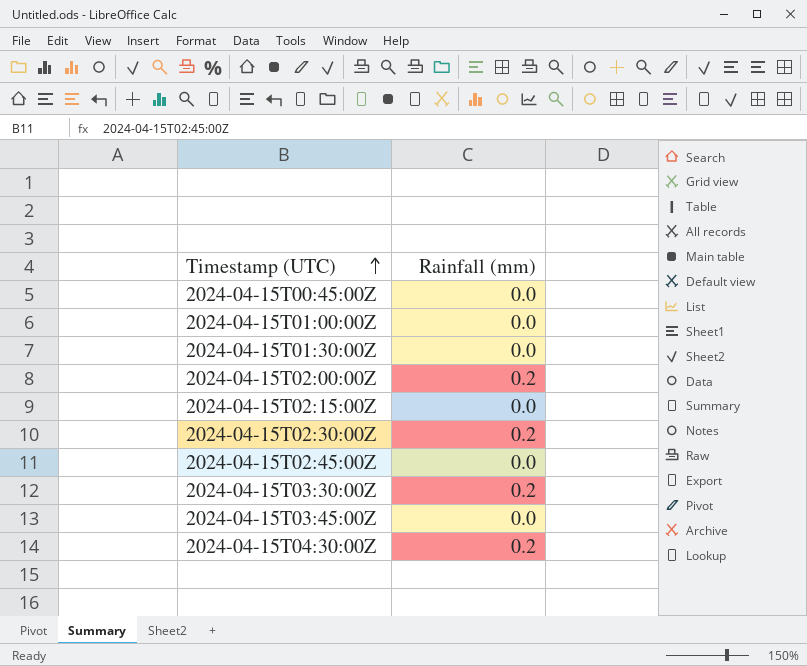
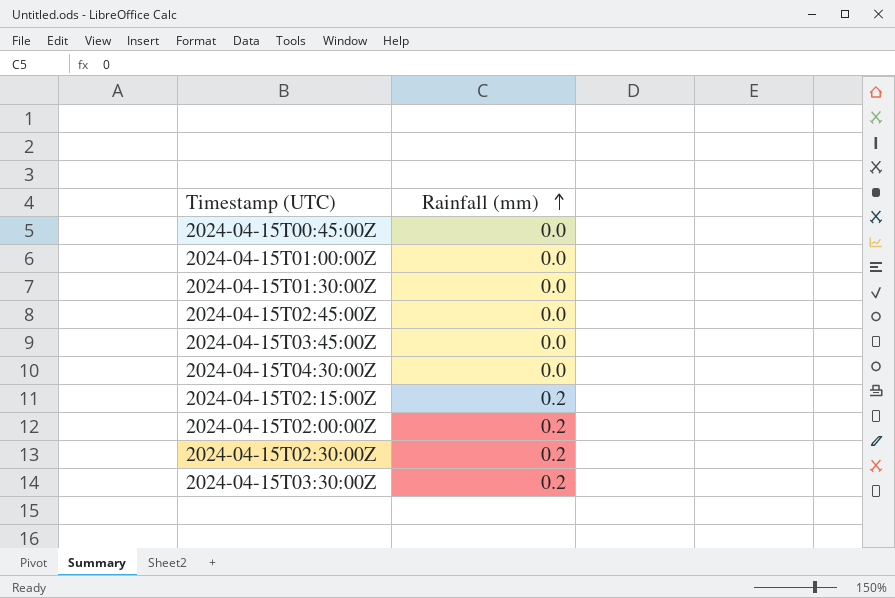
row order: Timestamp (UTC) ascending -> Rainfall (mm) ascending
2024-04-15T04:30:00Z | Rainfall (mm): 0.2 -> 0.0
2024-04-15T02:15:00Z | Rainfall (mm): 0.0 -> 0.2

